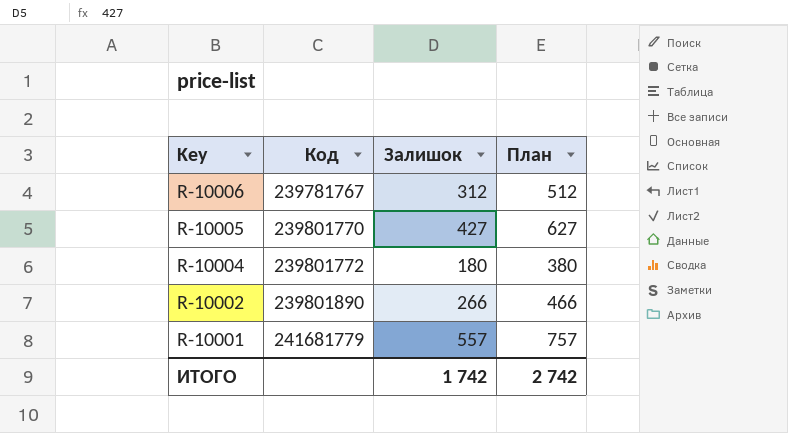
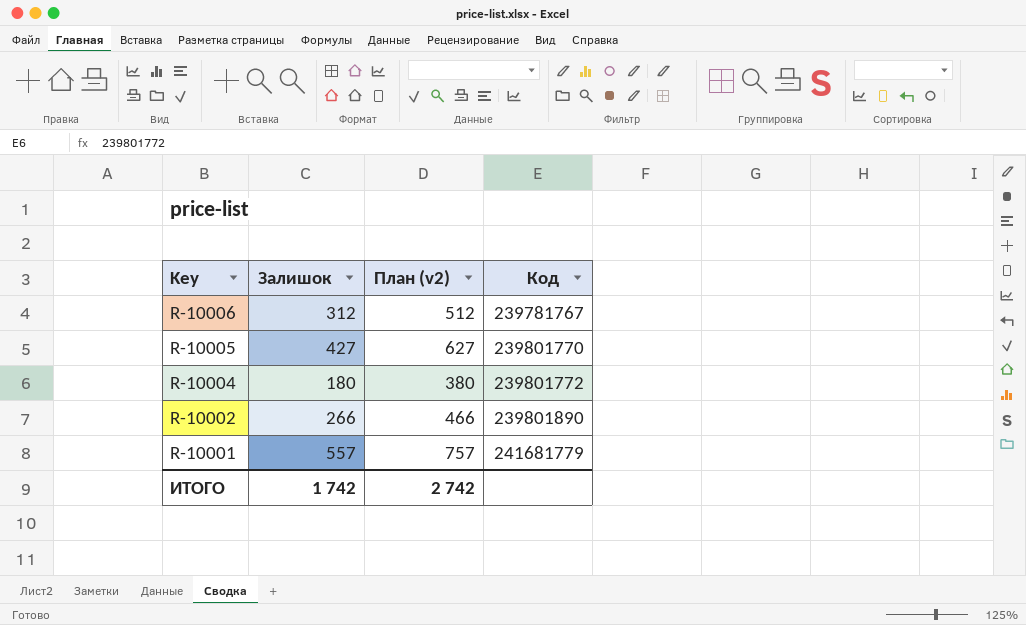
column name: План -> План (v2)
column Код | position: 2 -> 4

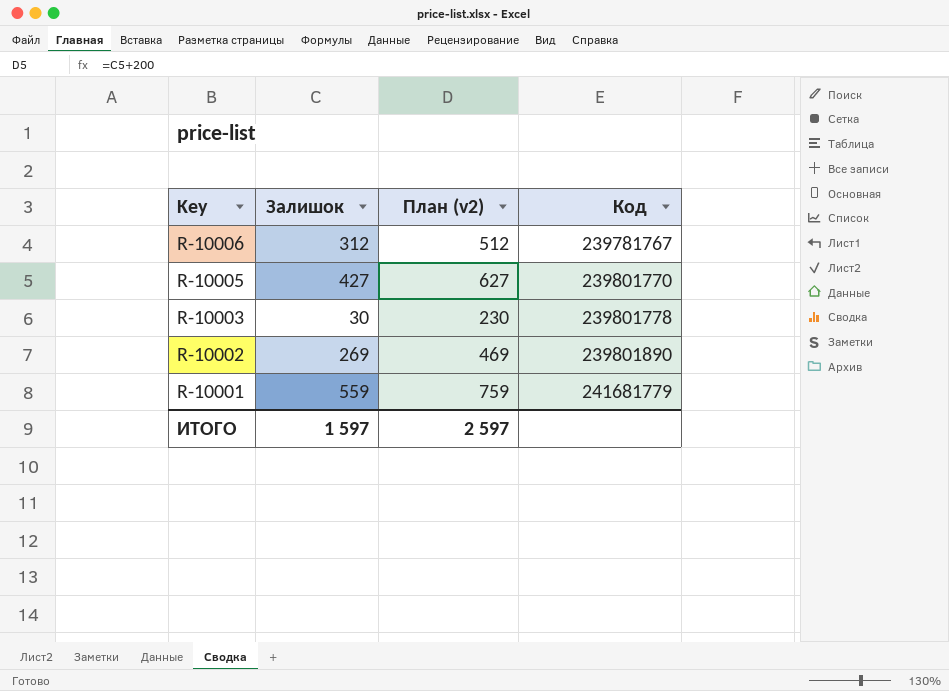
row R-10004: 180 | 380 | 239801772 -> none
row R-10003: none -> 30 | 230 | 239801778
R-10002 | Залишок: 266 -> 269
R-10002 | План (v2): 466 -> 469
R-10001 | Залишок: 557 -> 559
R-10001 | План (v2): 757 -> 759
ИТОГО | Залишок: 1 742 -> 1 597
ИТОГО | План (v2): 2 742 -> 2 597

